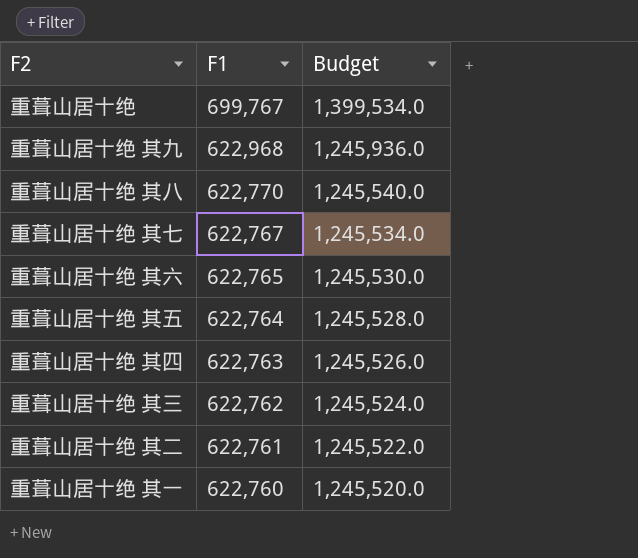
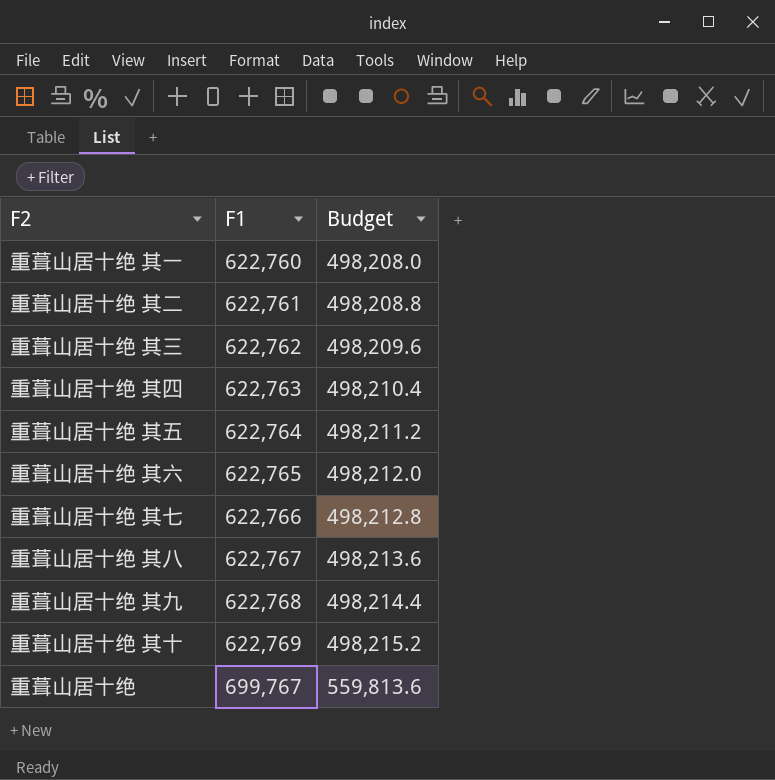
row order: F1 descending -> F1 ascending
column Budget | formula: [F1] * 2 -> [F1] * 0.8
重葺山居十绝 其七 | F1: 622,767 -> 622,766
重葺山居十绝 其八 | F1: 622,770 -> 622,767
重葺山居十绝 其九 | F1: 622,968 -> 622,768
row 重葺山居十绝 其十: none -> 622,769 | 498,215.2

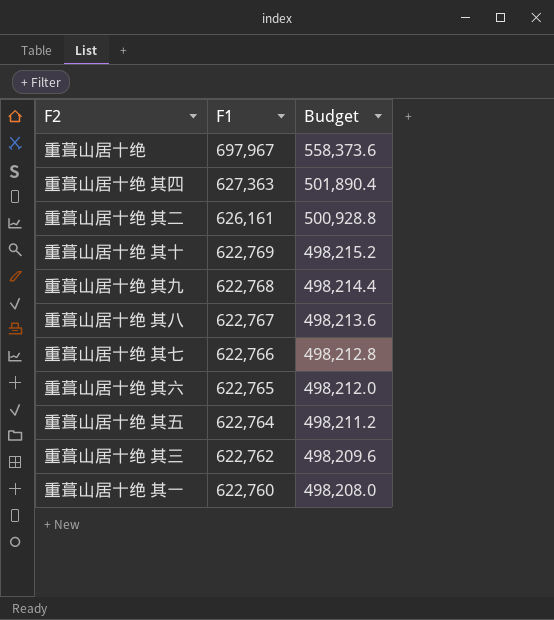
row order: F1 ascending -> F1 descending
重葺山居十绝 | F1: 699,767 -> 697,967
重葺山居十绝 | Budget: 559,813.6 -> 558,373.6
重葺山居十绝 其四 | F1: 622,763 -> 627,363
重葺山居十绝 其四 | Budget: 498,210.4 -> 501,890.4
重葺山居十绝 其二 | F1: 622,761 -> 626,161
重葺山居十绝 其二 | Budget: 498,208.8 -> 500,928.8

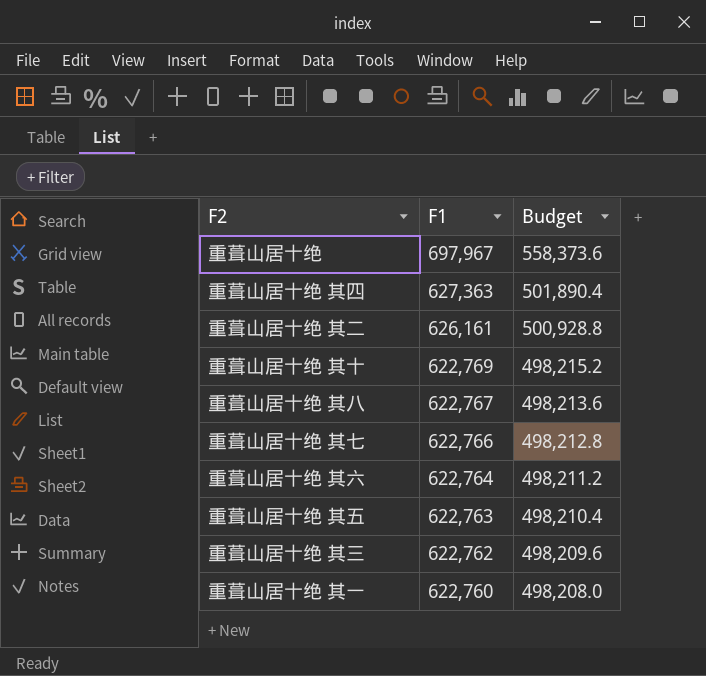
row 重葺山居十绝 其九: 622,768 | 498,214.4 -> none
重葺山居十绝 其六 | F1: 622,765 -> 622,764
重葺山居十绝 其六 | Budget: 498,212.0 -> 498,211.2
重葺山居十绝 其五 | F1: 622,764 -> 622,763
重葺山居十绝 其五 | Budget: 498,211.2 -> 498,210.4

